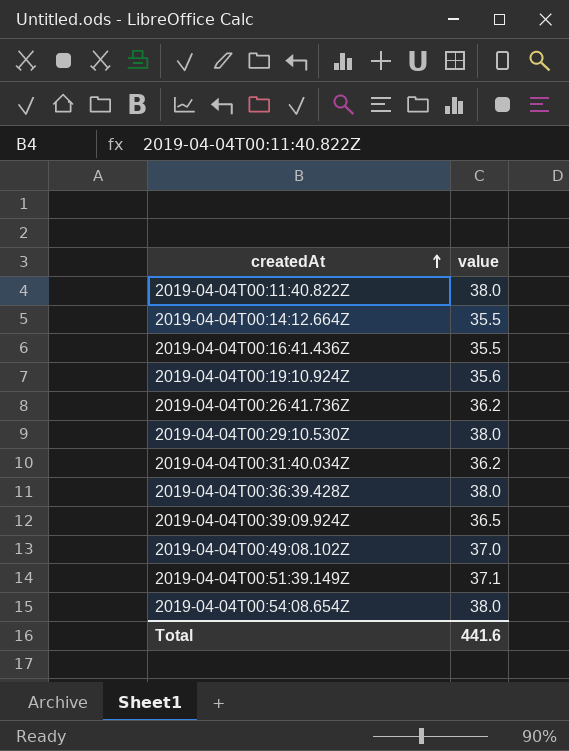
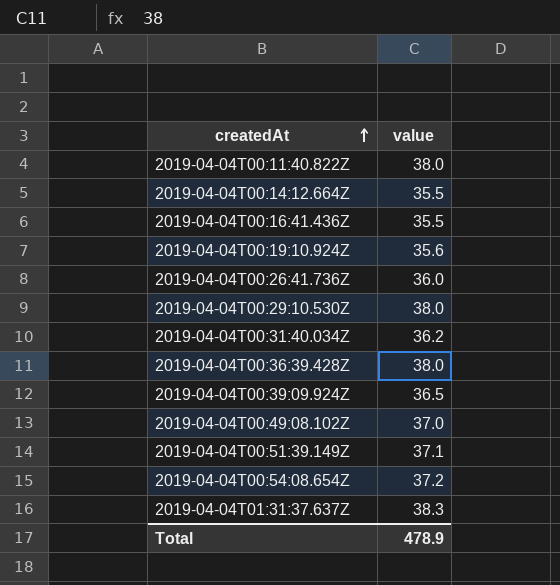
2019-04-04T00:26:41.736Z | value: 36.2 -> 36.0
2019-04-04T00:54:08.654Z | value: 38.0 -> 37.2
row 2019-04-04T01:31:37.637Z: none -> 38.3
Total | value: 441.6 -> 478.9

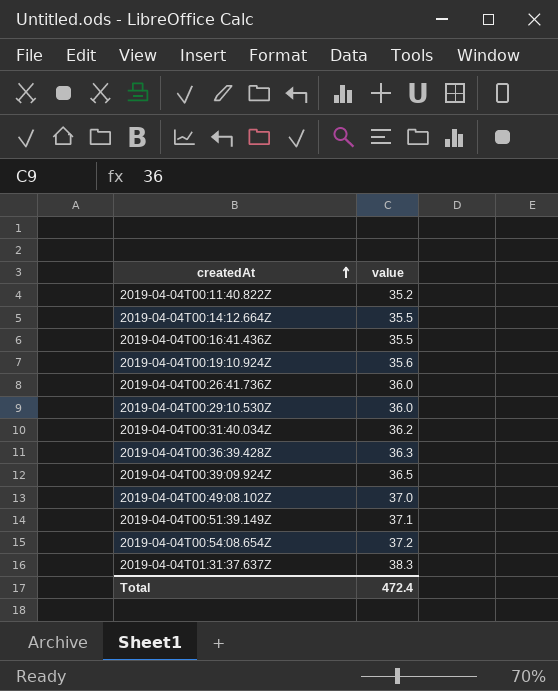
2019-04-04T00:11:40.822Z | value: 38.0 -> 35.2
2019-04-04T00:29:10.530Z | value: 38.0 -> 36.0
2019-04-04T00:36:39.428Z | value: 38.0 -> 36.3
Total | value: 478.9 -> 472.4

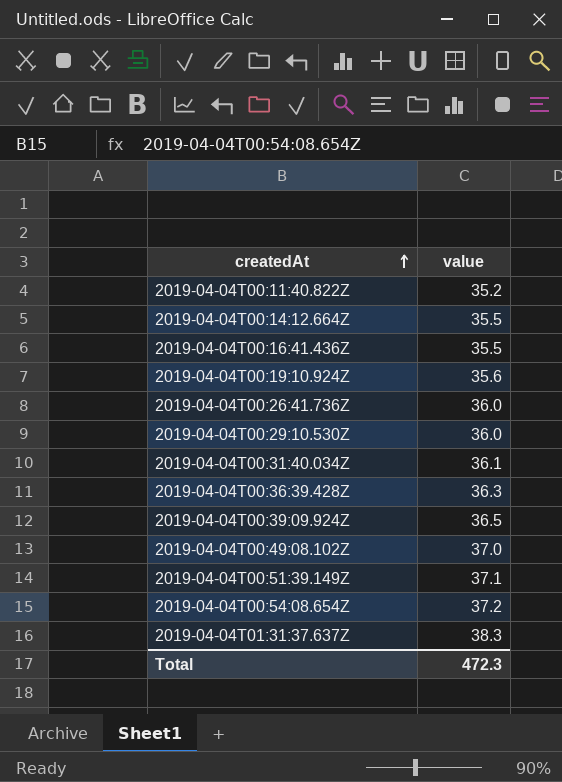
2019-04-04T00:31:40.034Z | value: 36.2 -> 36.1
Total | value: 472.4 -> 472.3

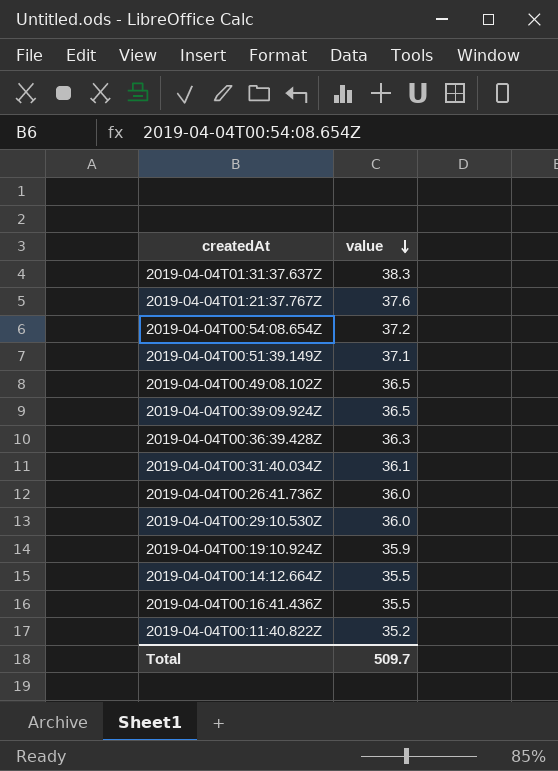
row order: createdAt ascending -> value descending
row 2019-04-04T01:21:37.767Z: none -> 37.6
2019-04-04T00:49:08.102Z | value: 37.0 -> 36.5
2019-04-04T00:19:10.924Z | value: 35.6 -> 35.9
Total | value: 472.3 -> 509.7

